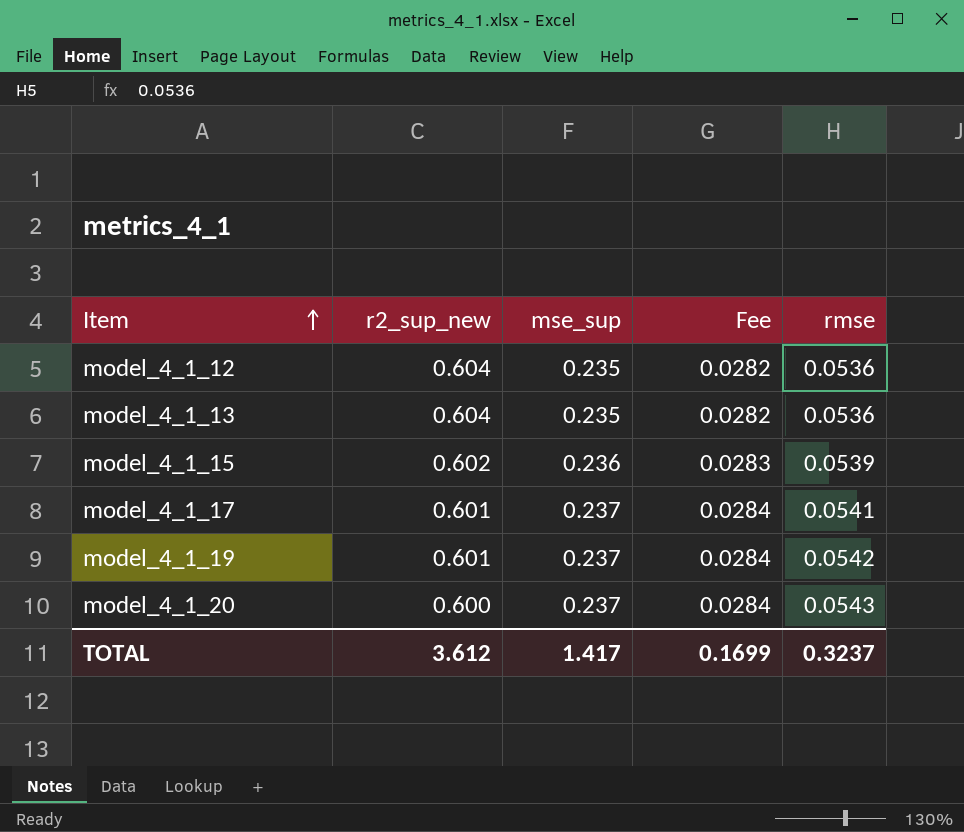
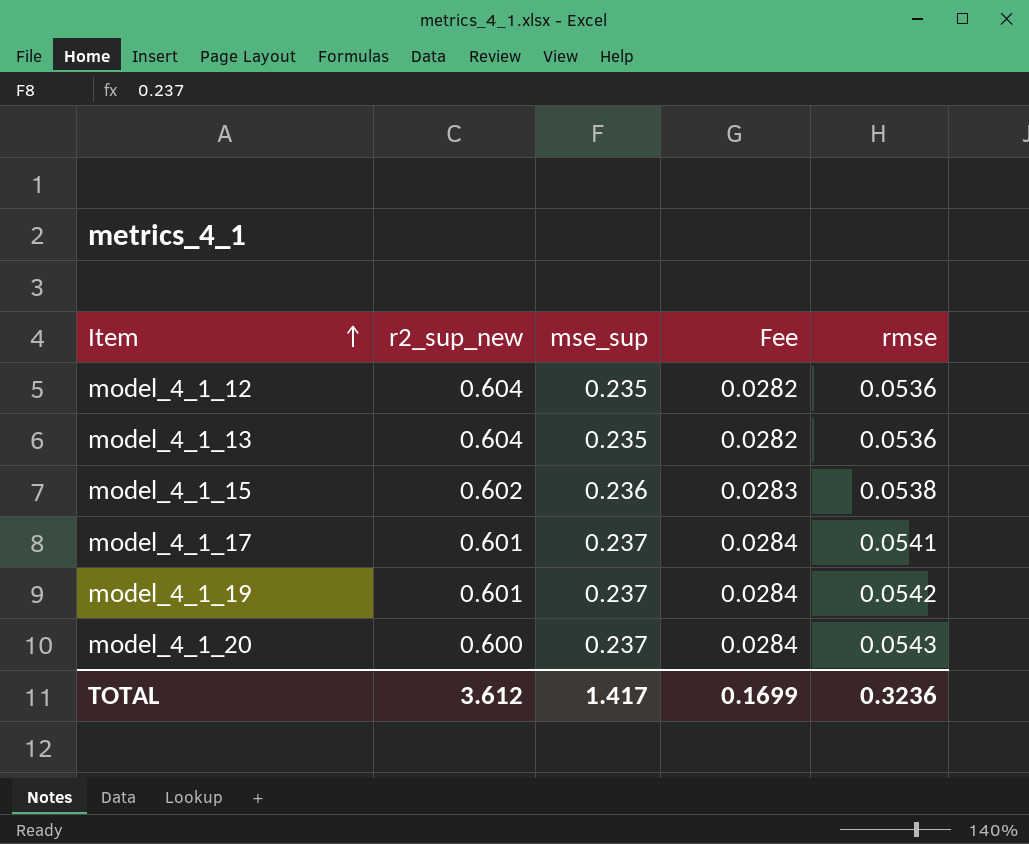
model_4_1_15 | rmse: 0.0539 -> 0.0538
TOTAL | rmse: 0.3237 -> 0.3236

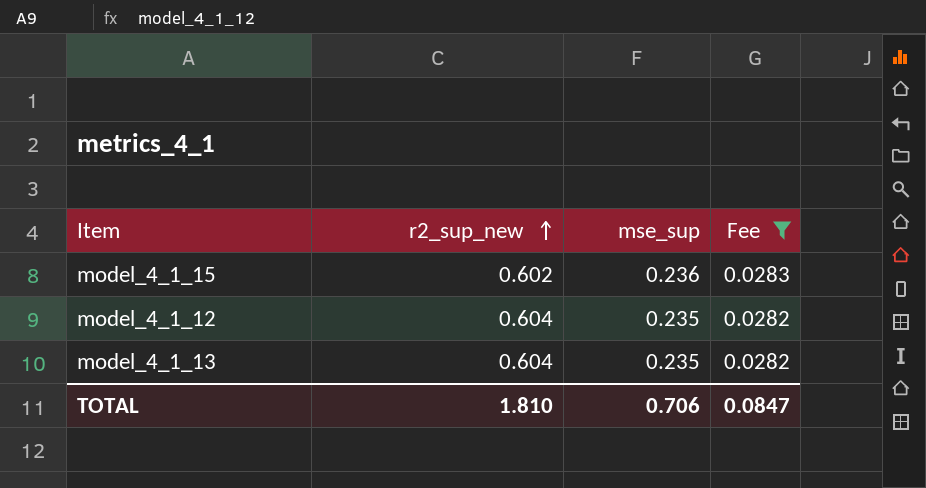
filter: none -> Fee != 0.0284
row order: Item ascending -> r2_sup_new ascending
column rmse | position: 5 -> none
TOTAL | r2_sup_new: 3.612 -> 1.810
TOTAL | mse_sup: 1.417 -> 0.706
TOTAL | Fee: 0.1699 -> 0.0847

